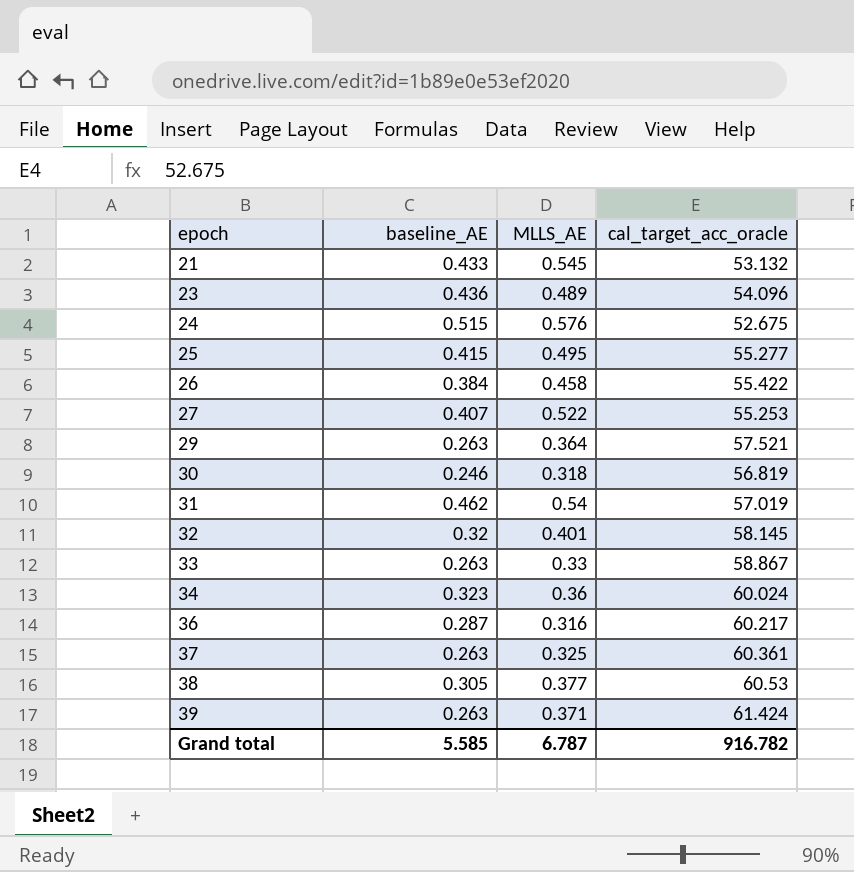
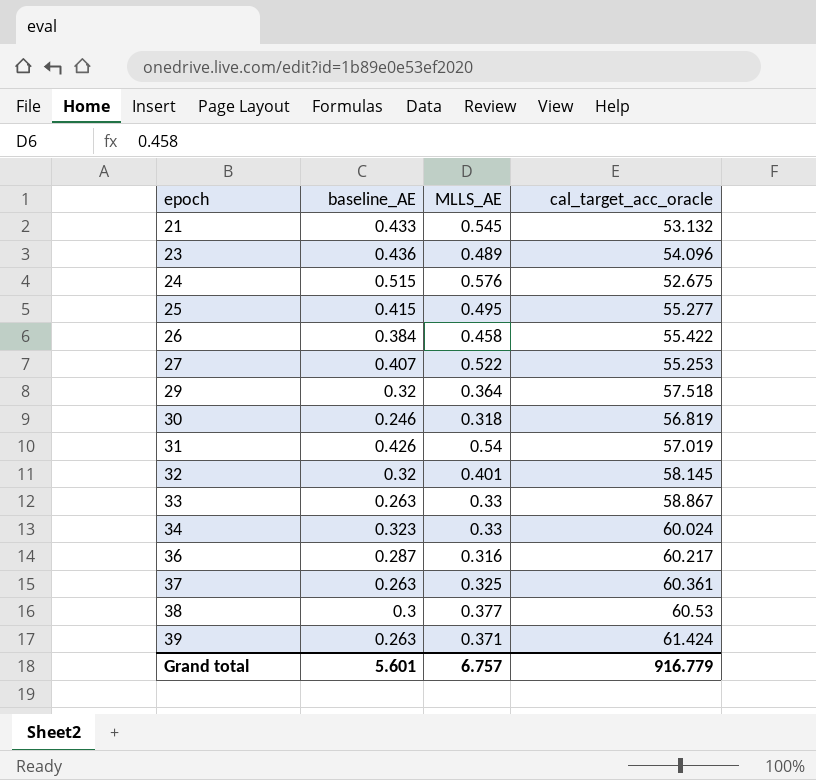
29 | baseline_AE: 0.263 -> 0.32
29 | cal_target_acc_oracle: 57.521 -> 57.518
31 | baseline_AE: 0.462 -> 0.426
34 | MLLS_AE: 0.36 -> 0.33
38 | baseline_AE: 0.305 -> 0.3
Grand total | baseline_AE: 5.585 -> 5.601
Grand total | MLLS_AE: 6.787 -> 6.757
Grand total | cal_target_acc_oracle: 916.782 -> 916.779

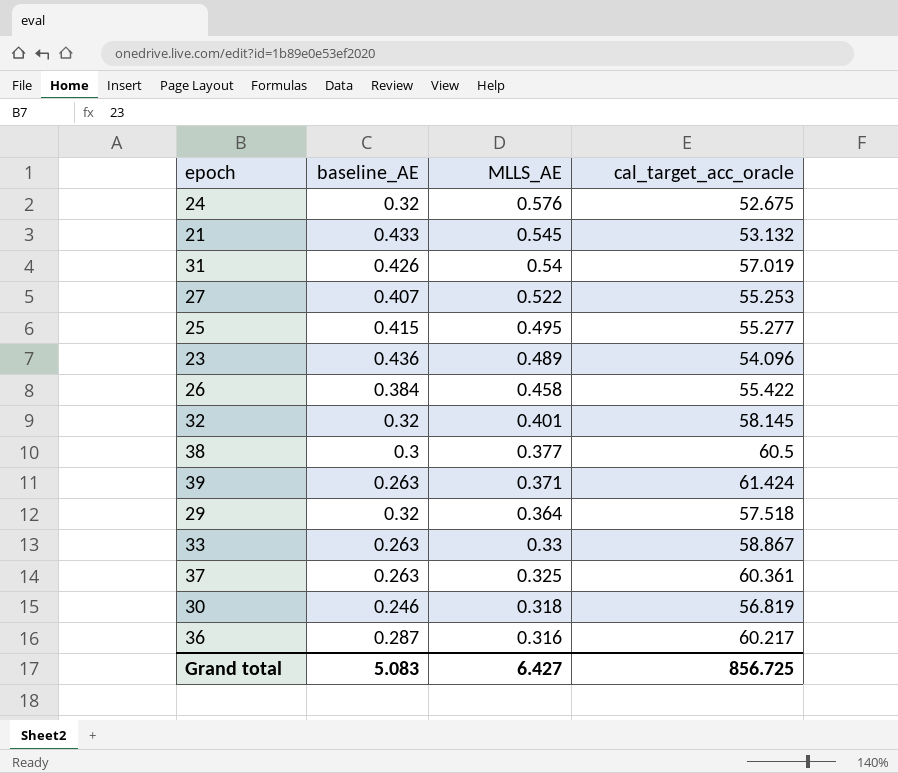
row order: epoch ascending -> MLLS_AE descending
row 34: 0.323 | 0.33 | 60.024 -> none
24 | baseline_AE: 0.515 -> 0.32
38 | cal_target_acc_oracle: 60.53 -> 60.5
Grand total | baseline_AE: 5.601 -> 5.083
Grand total | MLLS_AE: 6.757 -> 6.427
Grand total | cal_target_acc_oracle: 916.779 -> 856.725

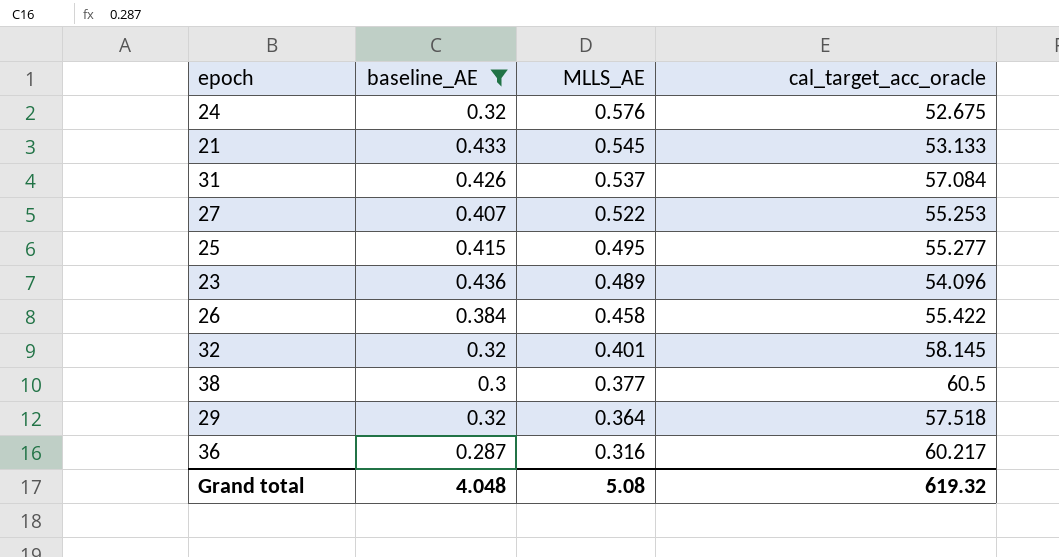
filter: none -> baseline_AE >= 0.287
21 | cal_target_acc_oracle: 53.132 -> 53.133
31 | MLLS_AE: 0.54 -> 0.537
31 | cal_target_acc_oracle: 57.019 -> 57.084
Grand total | baseline_AE: 5.083 -> 4.048
Grand total | MLLS_AE: 6.427 -> 5.08
Grand total | cal_target_acc_oracle: 856.725 -> 619.32

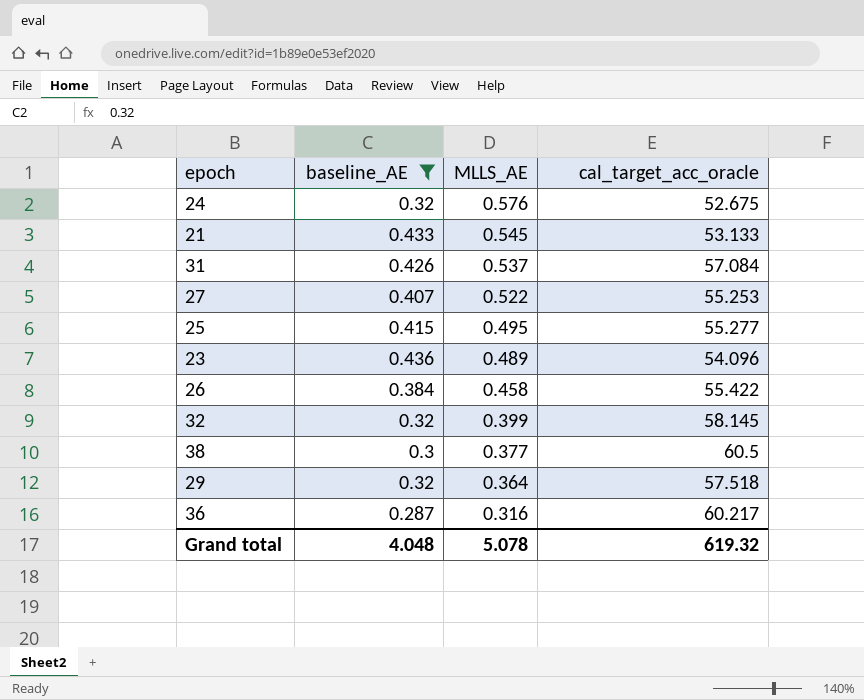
32 | MLLS_AE: 0.401 -> 0.399
Grand total | MLLS_AE: 5.08 -> 5.078

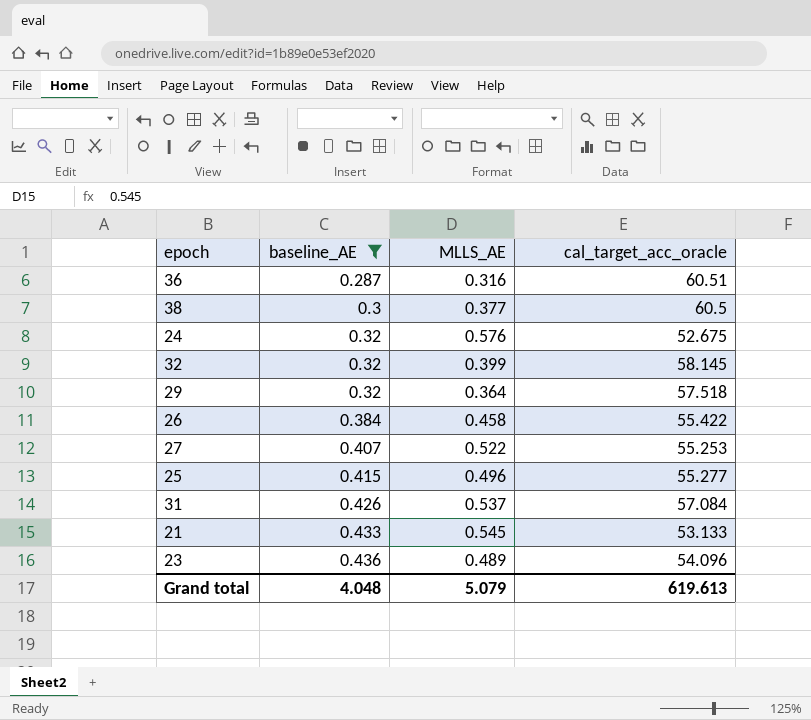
row order: MLLS_AE descending -> baseline_AE ascending
36 | cal_target_acc_oracle: 60.217 -> 60.51
25 | MLLS_AE: 0.495 -> 0.496
Grand total | MLLS_AE: 5.078 -> 5.079
Grand total | cal_target_acc_oracle: 619.32 -> 619.613

